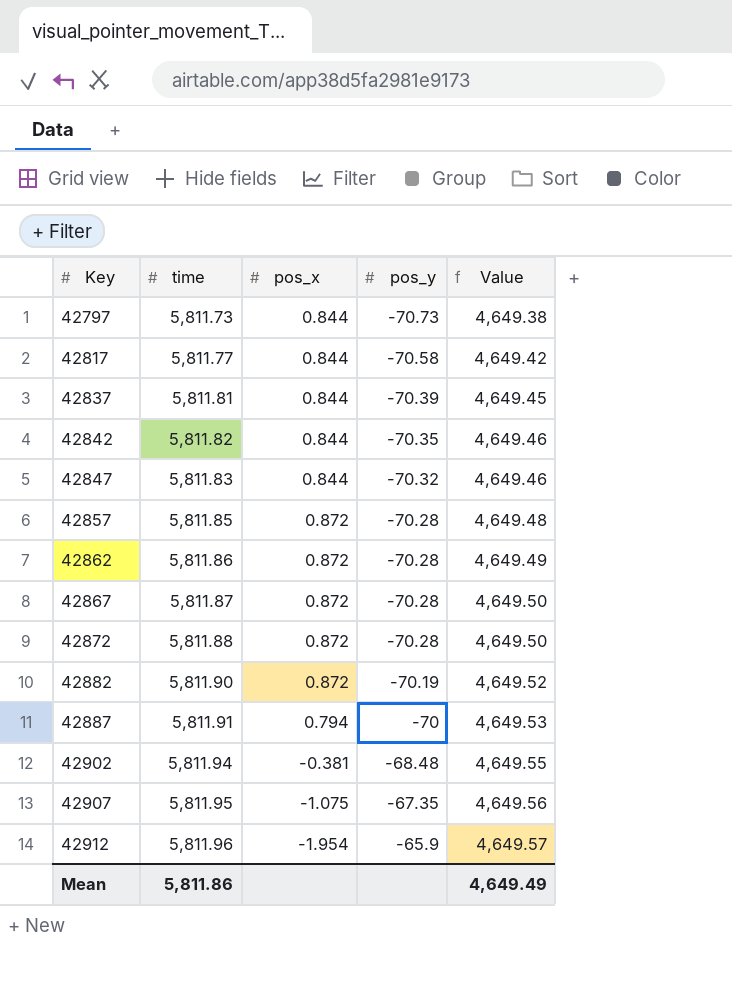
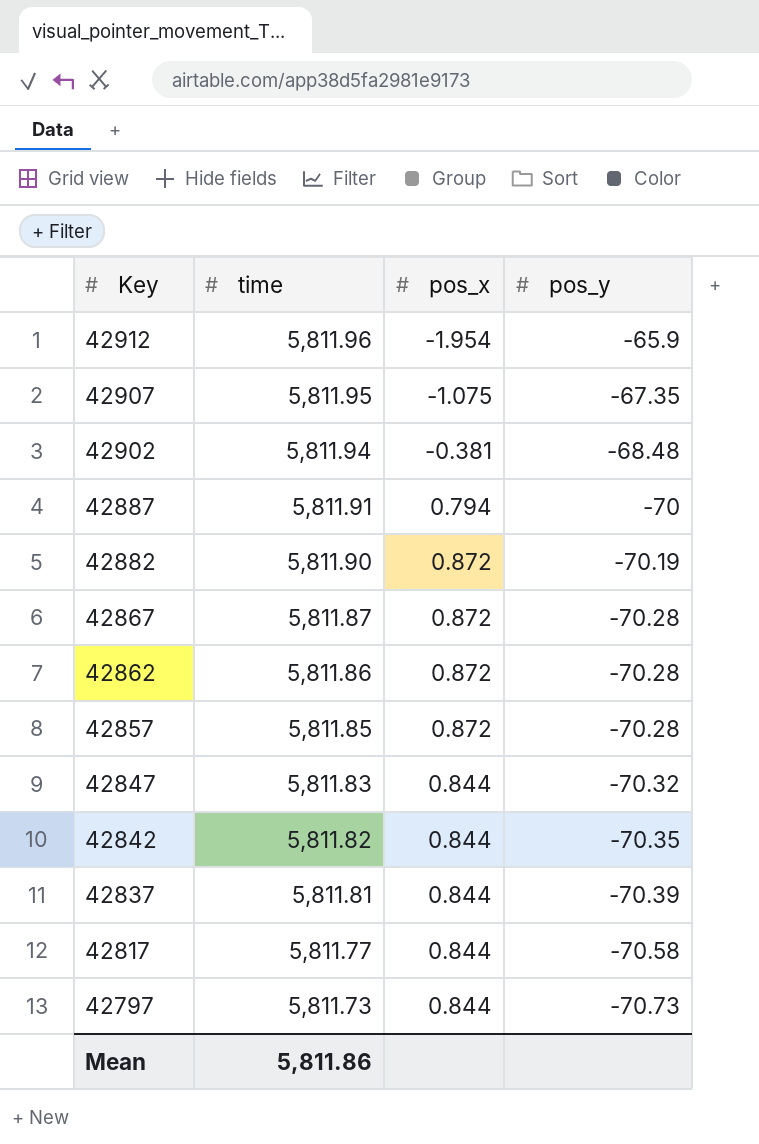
row order: Key ascending -> Key descending
column Value | formula: [time] * 0.8 -> none
row 42872: 5,811.88 | 0.872 | -70.28 | 4,649.50 -> none

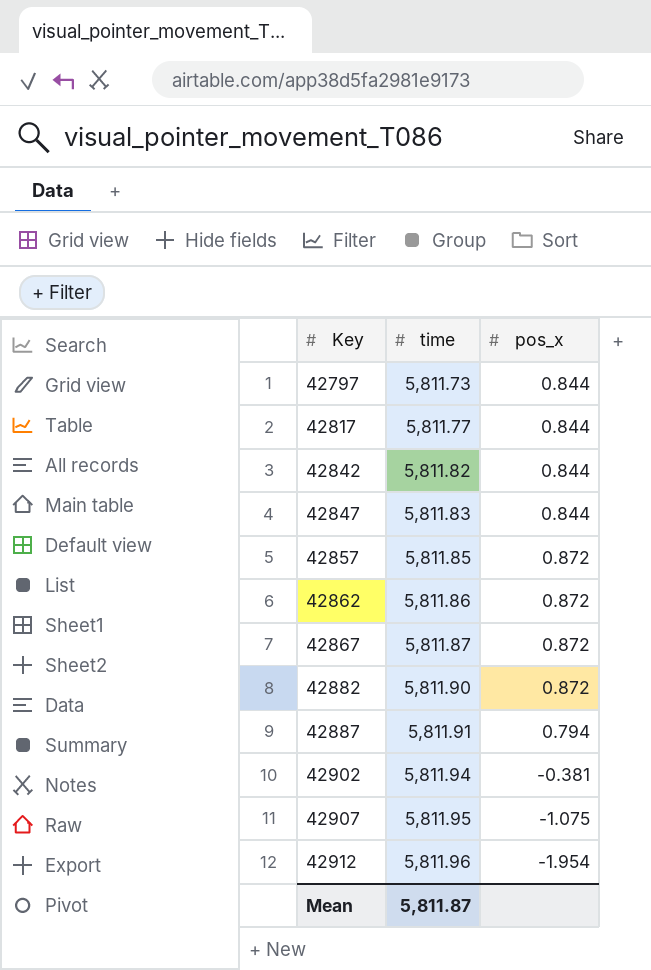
row order: Key descending -> Key ascending
column pos_y | position: 4 -> none
row 42837: 5,811.81 | 0.844 | -70.39 -> none
Mean | time: 5,811.86 -> 5,811.87

